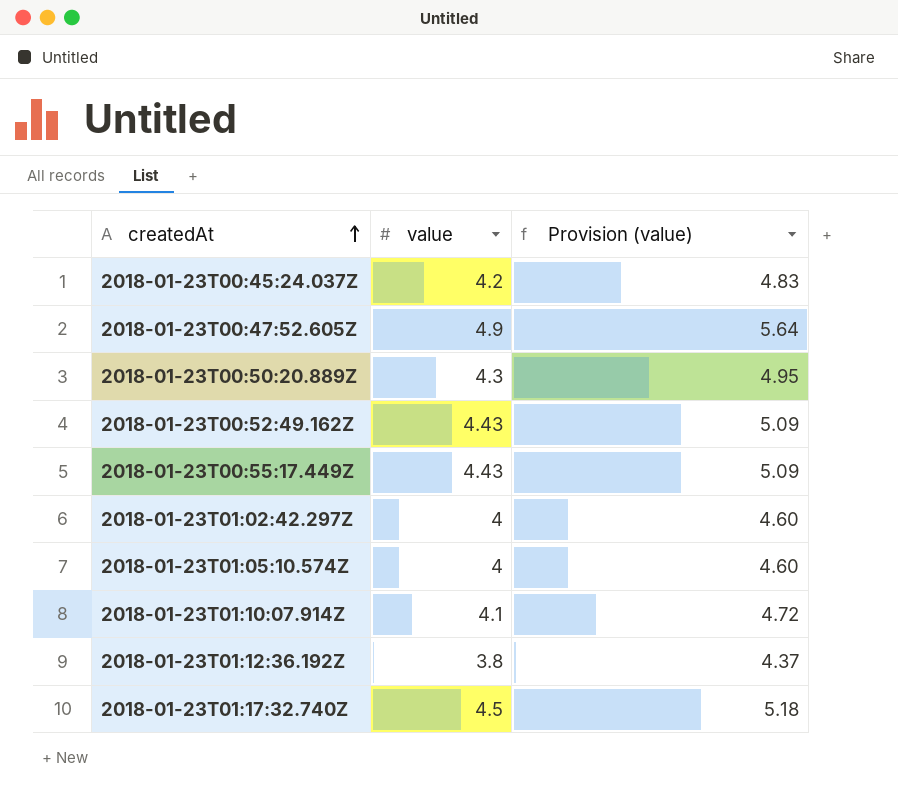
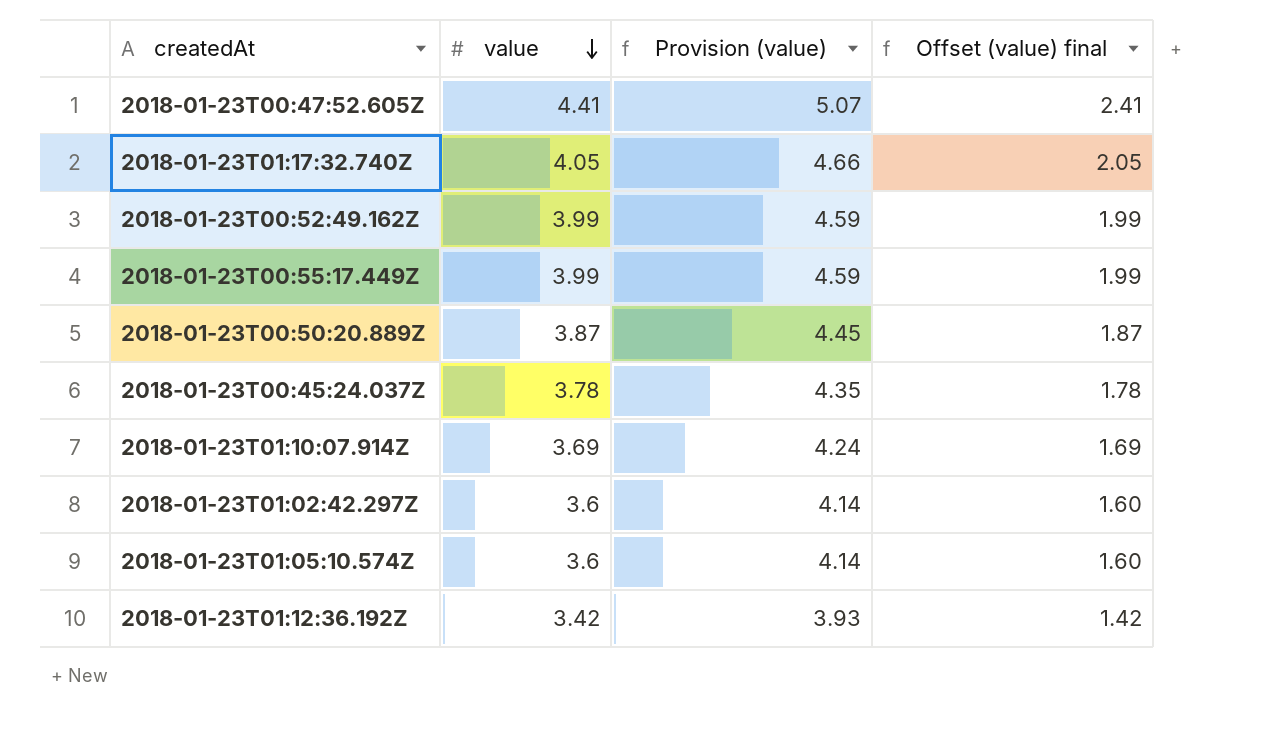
row order: createdAt ascending -> value descending
column Offset (value) final | formula: none -> [value] - 2
2018-01-23T00:47:52.605Z | value: 4.9 -> 4.41
2018-01-23T00:47:52.605Z | Provision (value): 5.64 -> 5.07
2018-01-23T01:17:32.740Z | value: 4.5 -> 4.05
2018-01-23T01:17:32.740Z | Provision (value): 5.18 -> 4.66
2018-01-23T00:52:49.162Z | value: 4.43 -> 3.99
2018-01-23T00:52:49.162Z | Provision (value): 5.09 -> 4.59
2018-01-23T00:55:17.449Z | value: 4.43 -> 3.99
2018-01-23T00:55:17.449Z | Provision (value): 5.09 -> 4.59
2018-01-23T00:50:20.889Z | value: 4.3 -> 3.87
2018-01-23T00:50:20.889Z | Provision (value): 4.95 -> 4.45
2018-01-23T00:45:24.037Z | value: 4.2 -> 3.78
2018-01-23T00:45:24.037Z | Provision (value): 4.83 -> 4.35
2018-01-23T01:10:07.914Z | value: 4.1 -> 3.69
2018-01-23T01:10:07.914Z | Provision (value): 4.72 -> 4.24
2018-01-23T01:02:42.297Z | value: 4 -> 3.6
2018-01-23T01:02:42.297Z | Provision (value): 4.60 -> 4.14
2018-01-23T01:05:10.574Z | value: 4 -> 3.6
2018-01-23T01:05:10.574Z | Provision (value): 4.60 -> 4.14
2018-01-23T01:12:36.192Z | value: 3.8 -> 3.42
2018-01-23T01:12:36.192Z | Provision (value): 4.37 -> 3.93

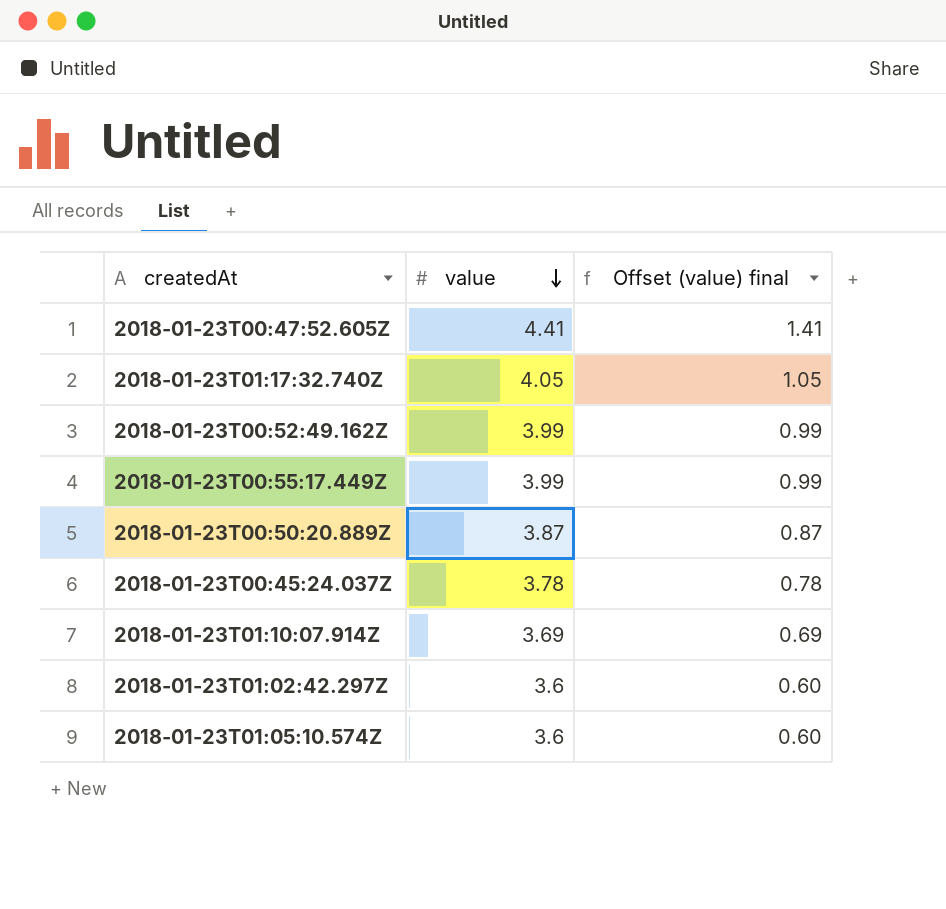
column Provision (value) | formula: [value] * 1.15 -> none
column Offset (value) final | formula: [value] - 2 -> [value] - 3
row 2018-01-23T01:12:36.192Z: 3.42 | 3.93 | 1.42 -> none

